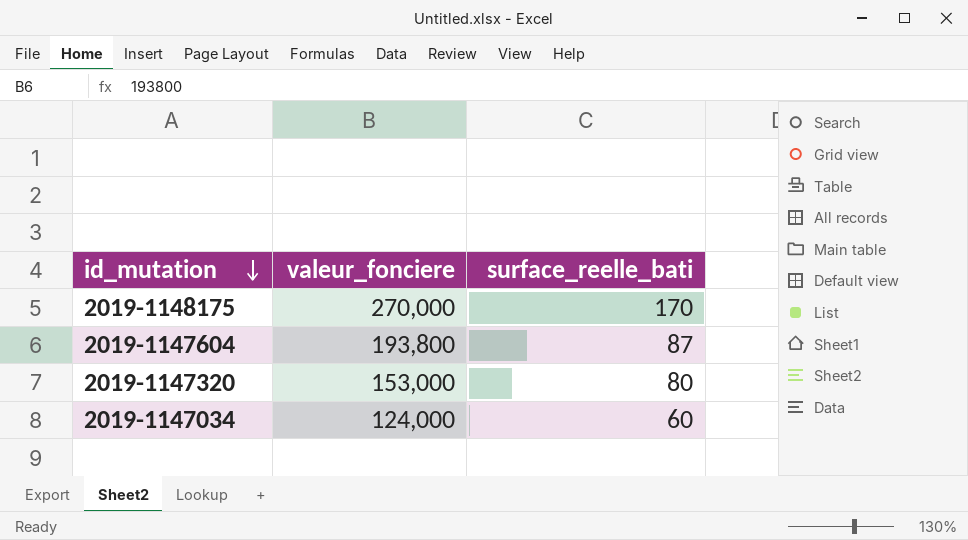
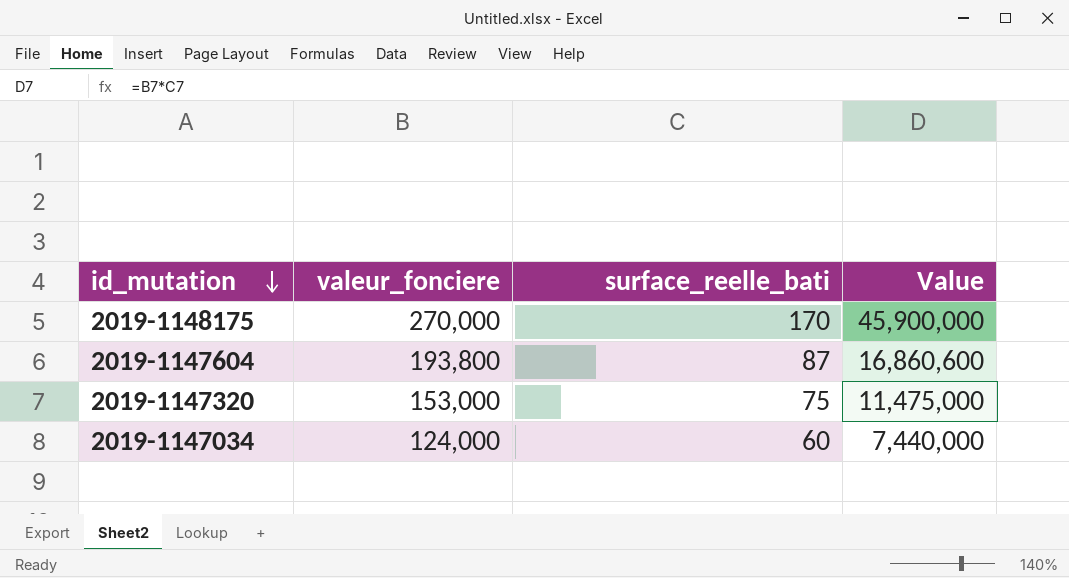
column Value | formula: none -> [valeur_fonciere] * [surface_reelle_bati]
2019-1147320 | surface_reelle_bati: 80 -> 75

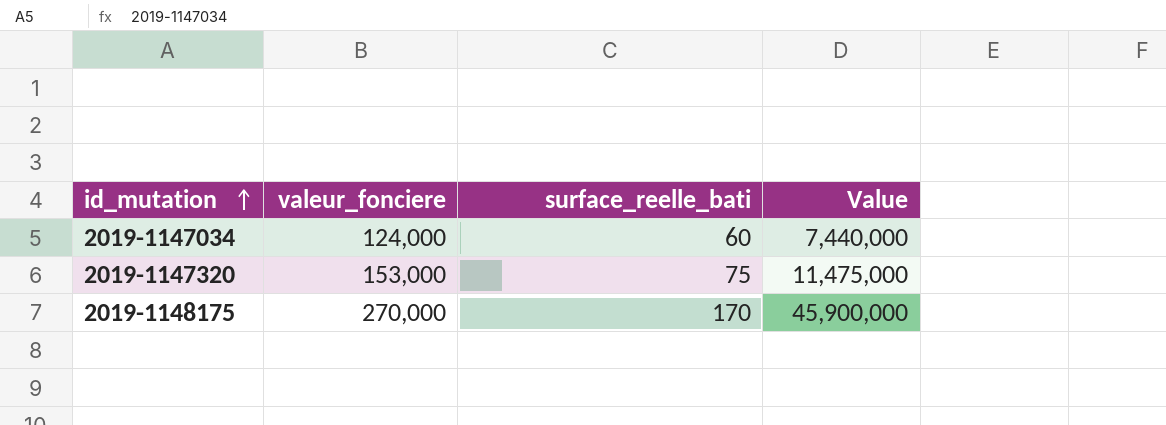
row order: id_mutation descending -> id_mutation ascending
row 2019-1147604: 193,800 | 87 | 16,860,600 -> none

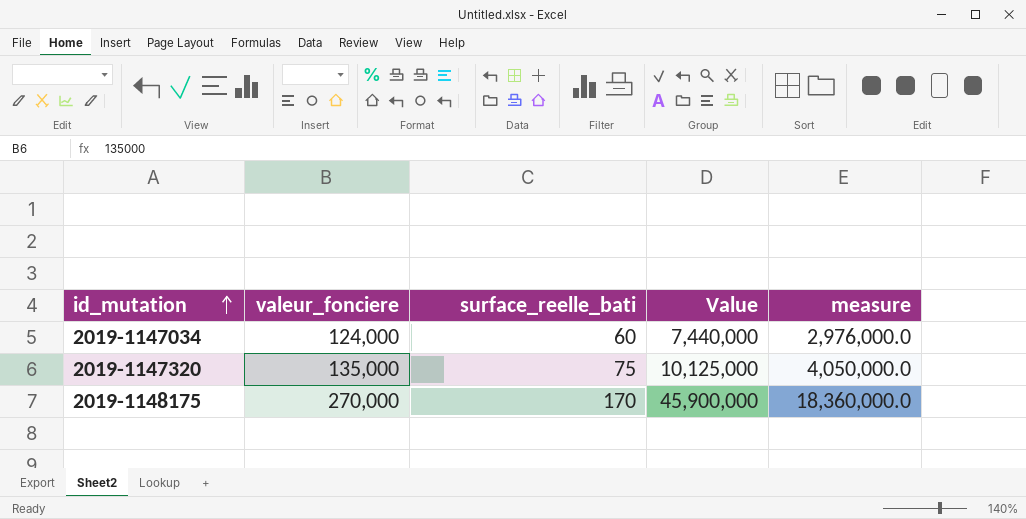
column measure | formula: none -> [Value] * 0.4
2019-1147320 | valeur_fonciere: 153,000 -> 135,000
2019-1147320 | Value: 11,475,000 -> 10,125,000

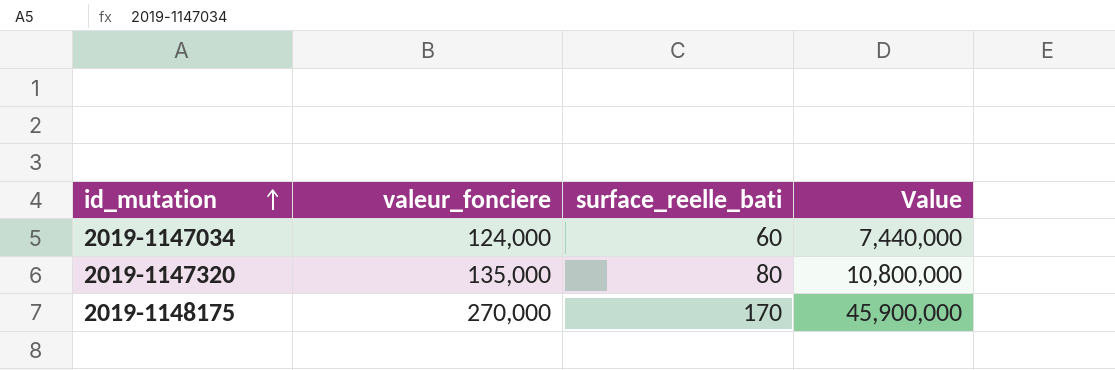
column measure | formula: [Value] * 0.4 -> none
2019-1147320 | surface_reelle_bati: 75 -> 80
2019-1147320 | Value: 10,125,000 -> 10,800,000

